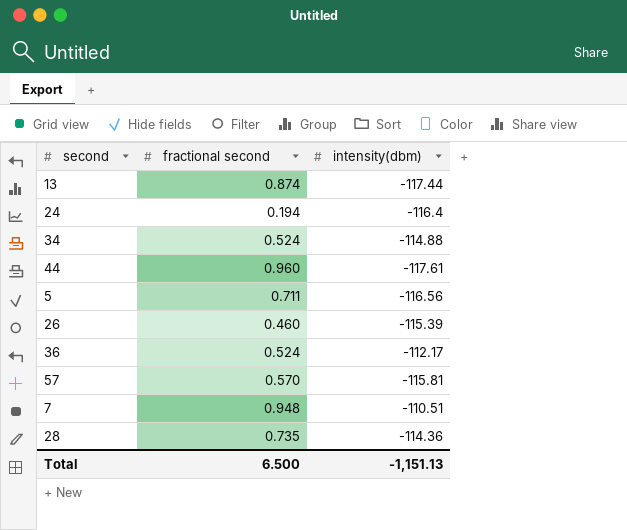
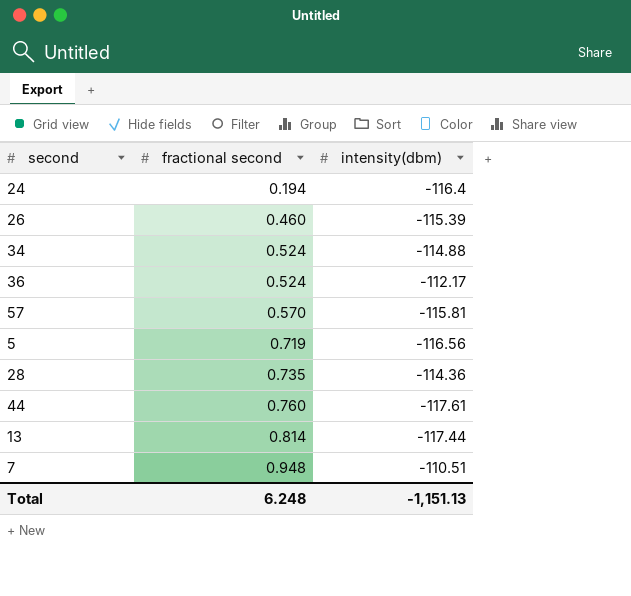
row order: none -> fractional second ascending
5 | fractional second: 0.711 -> 0.719
44 | fractional second: 0.960 -> 0.760
13 | fractional second: 0.874 -> 0.814
Total | fractional second: 6.500 -> 6.248

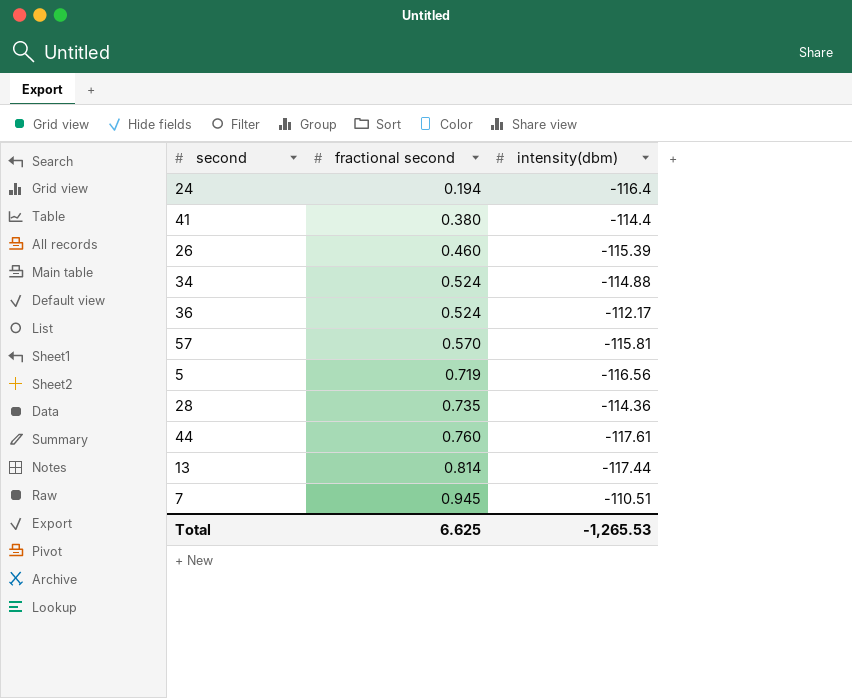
row 41: none -> 0.380 | -114.4
7 | fractional second: 0.948 -> 0.945
Total | fractional second: 6.248 -> 6.625
Total | intensity(dbm): -1,151.13 -> -1,265.53

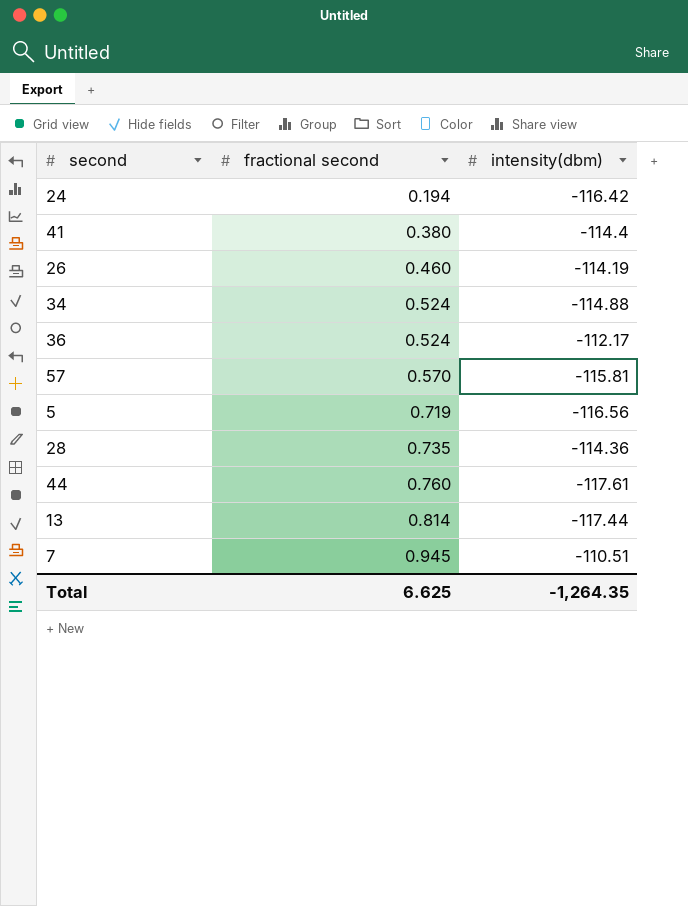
24 | intensity(dbm): -116.4 -> -116.42
26 | intensity(dbm): -115.39 -> -114.19
Total | intensity(dbm): -1,265.53 -> -1,264.35

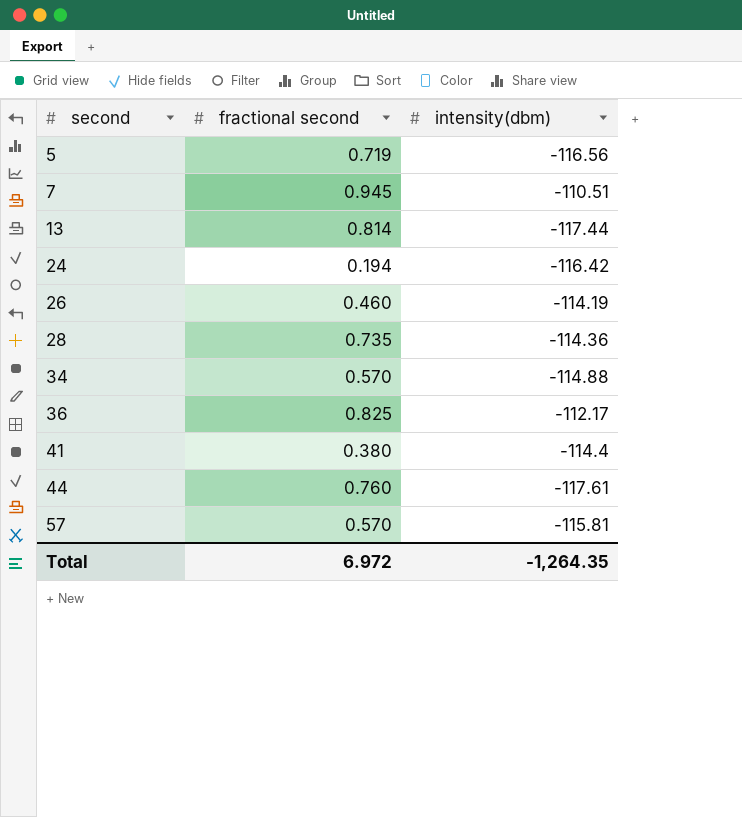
row order: fractional second ascending -> second ascending
34 | fractional second: 0.524 -> 0.570
36 | fractional second: 0.524 -> 0.825
Total | fractional second: 6.625 -> 6.972

